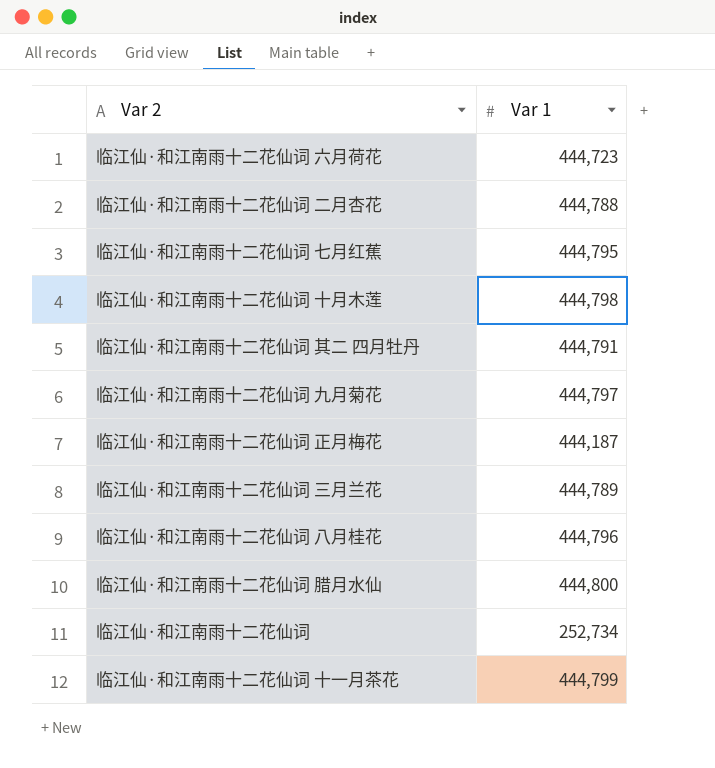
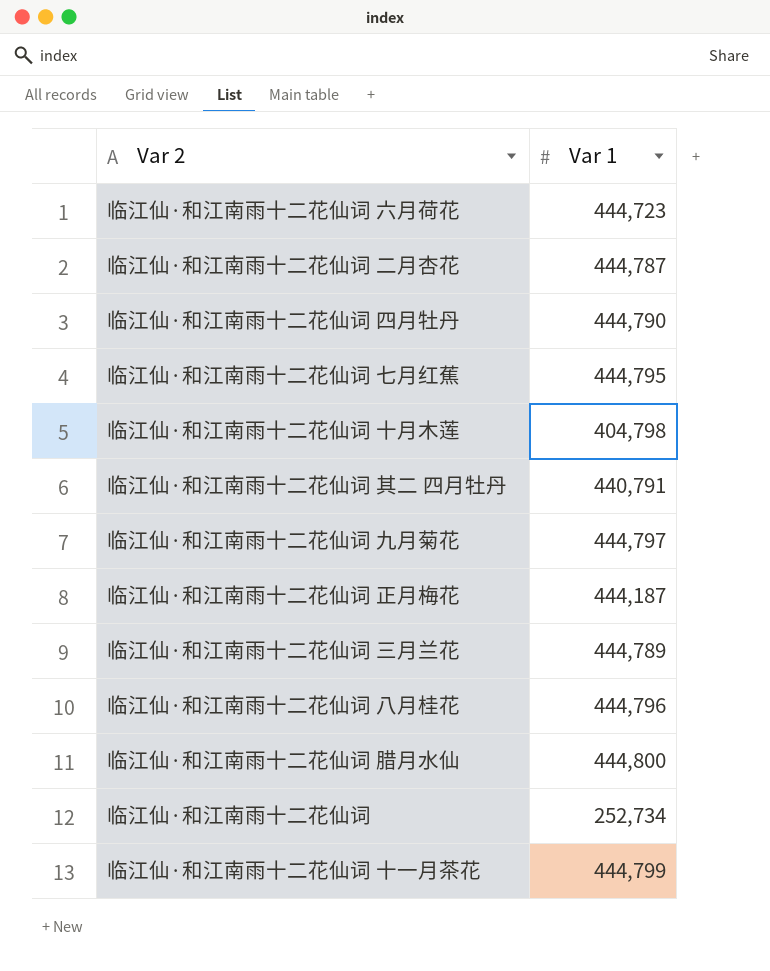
临江仙·和江南雨十二花仙词 二月杏花 | Var 1: 444,788 -> 444,787
row 临江仙·和江南雨十二花仙词 四月牡丹: none -> 444,790
临江仙·和江南雨十二花仙词 十月木莲 | Var 1: 444,798 -> 404,798
临江仙·和江南雨十二花仙词 其二 四月牡丹 | Var 1: 444,791 -> 440,791

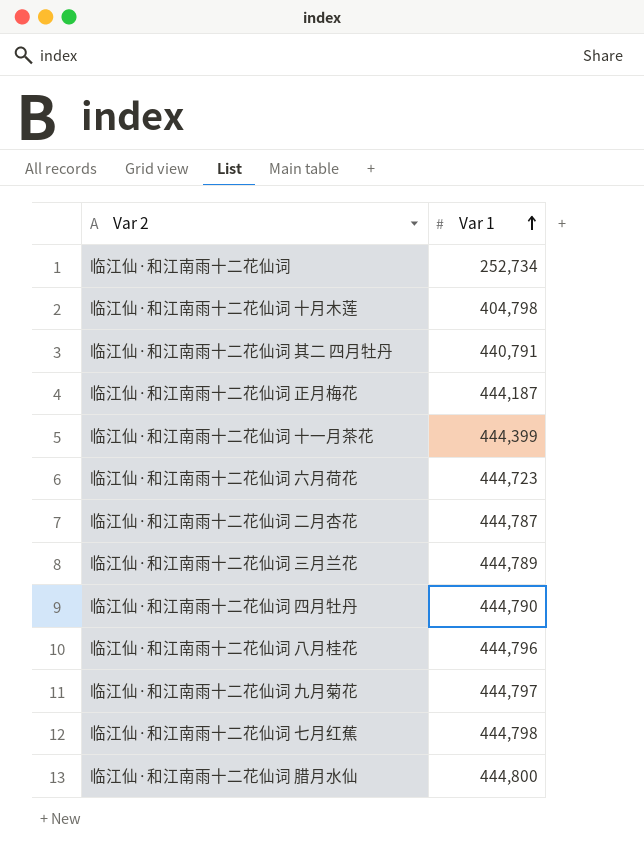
row order: none -> Var 1 ascending
临江仙·和江南雨十二花仙词 十一月茶花 | Var 1: 444,799 -> 444,399
临江仙·和江南雨十二花仙词 七月红蕉 | Var 1: 444,795 -> 444,798

